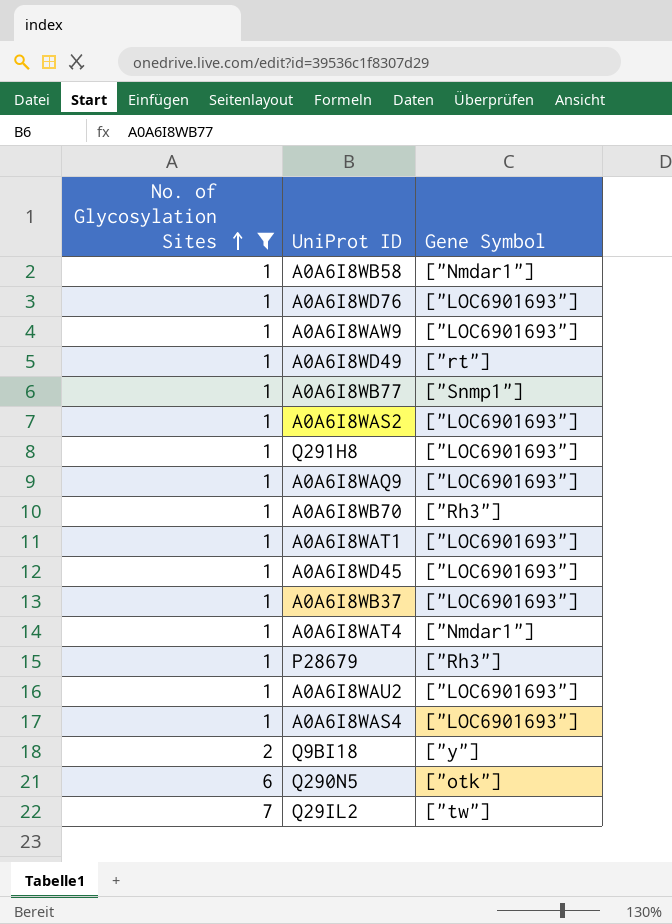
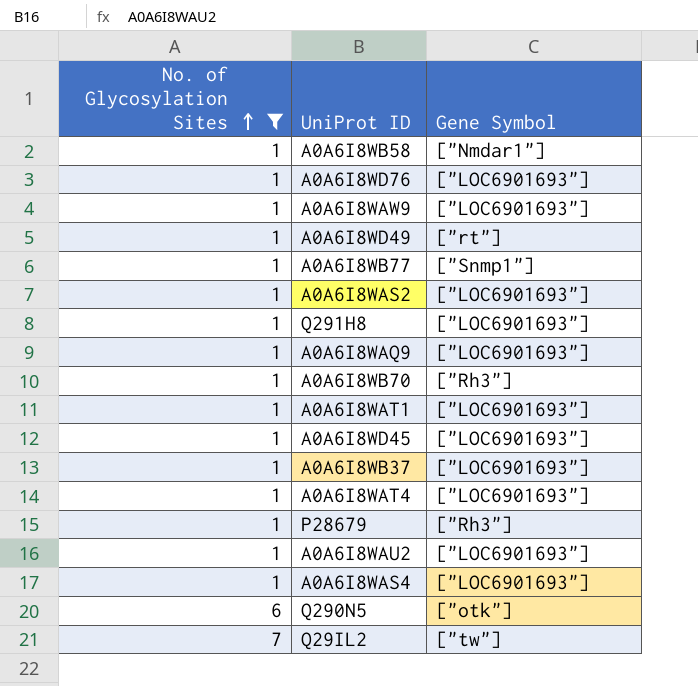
row Q9BI18: 2 | ["y"] -> none
A0A6I8WAT4 | Gene Symbol: ["Nmdar1"] -> ["LOC6901693"]

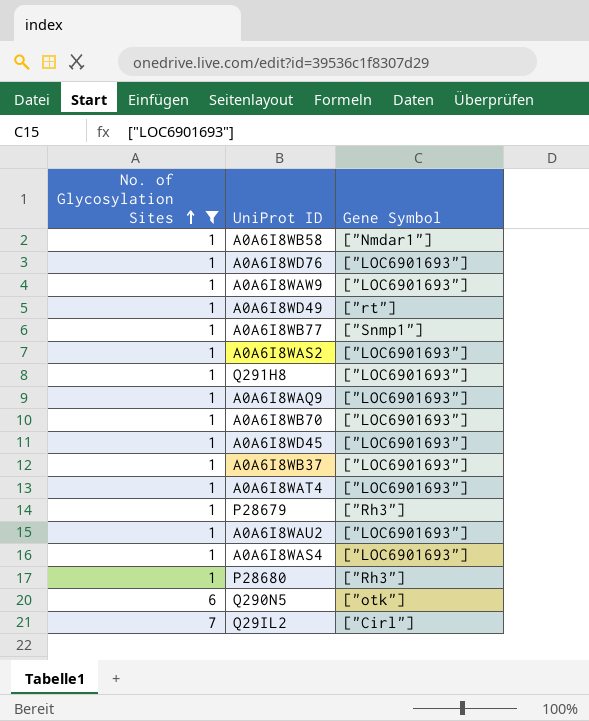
row A0A6I8WAT1: 1 | ["LOC6901693"] -> none
A0A6I8WB70 | Gene Symbol: ["Rh3"] -> ["LOC6901693"]
row P28680: none -> 1 | ["Rh3"]
Q29IL2 | Gene Symbol: ["tw"] -> ["Cirl"]

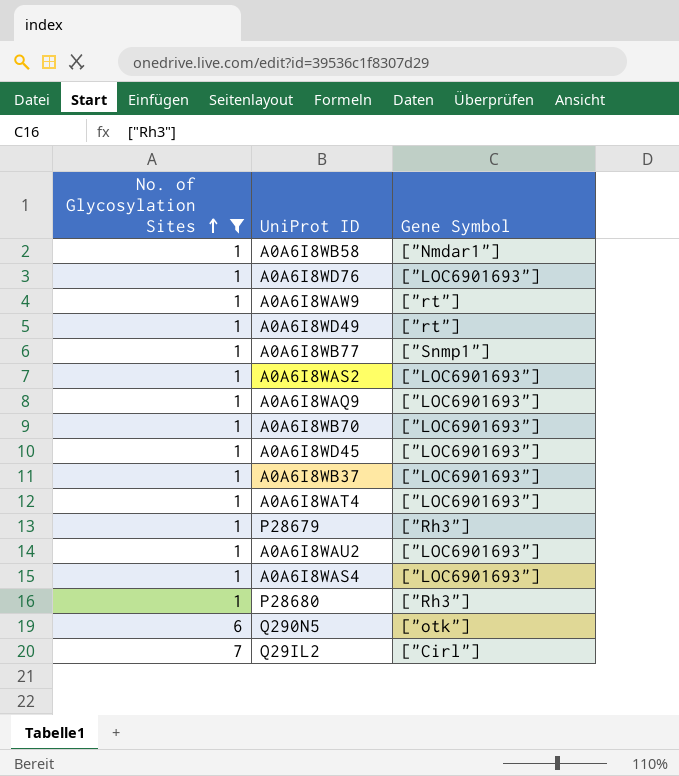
row Q291H8: 1 | ["LOC6901693"] -> none
A0A6I8WAW9 | Gene Symbol: ["LOC6901693"] -> ["rt"]

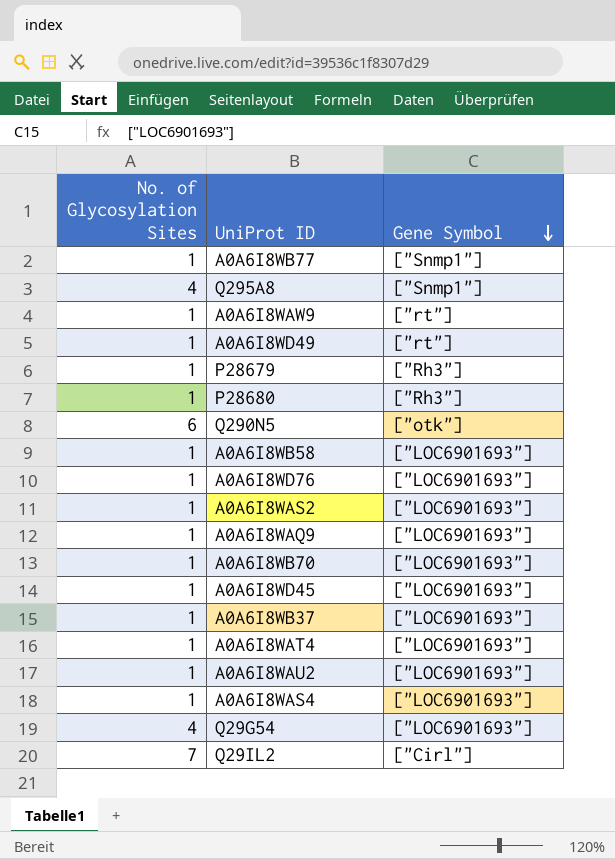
filter: No. of Glycosylation Sites != 4 -> none
row order: No. of Glycosylation Sites ascending -> Gene Symbol descending
A0A6I8WB58 | Gene Symbol: ["Nmdar1"] -> ["LOC6901693"]

